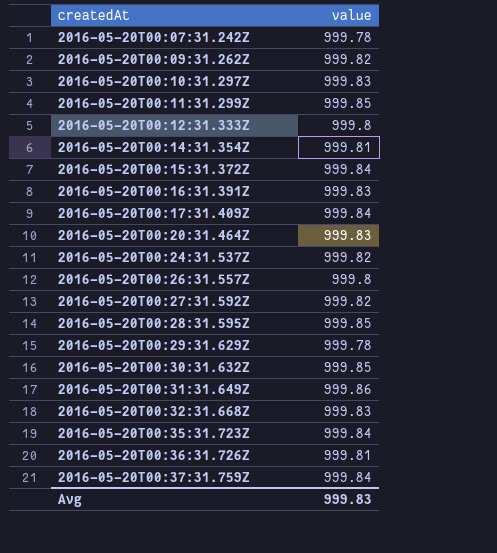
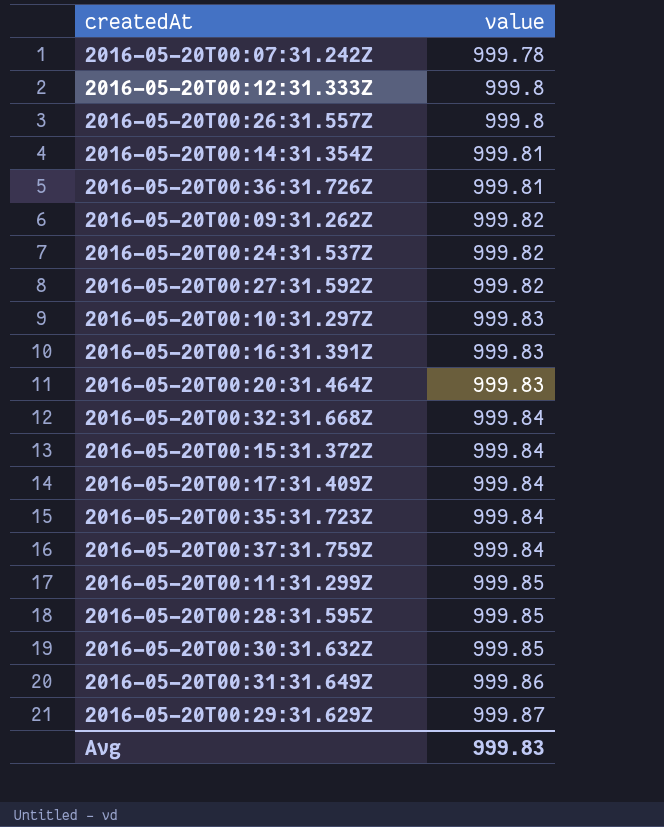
row order: createdAt ascending -> value ascending
2016-05-20T00:32:31.668Z | value: 999.83 -> 999.84
2016-05-20T00:29:31.629Z | value: 999.78 -> 999.87

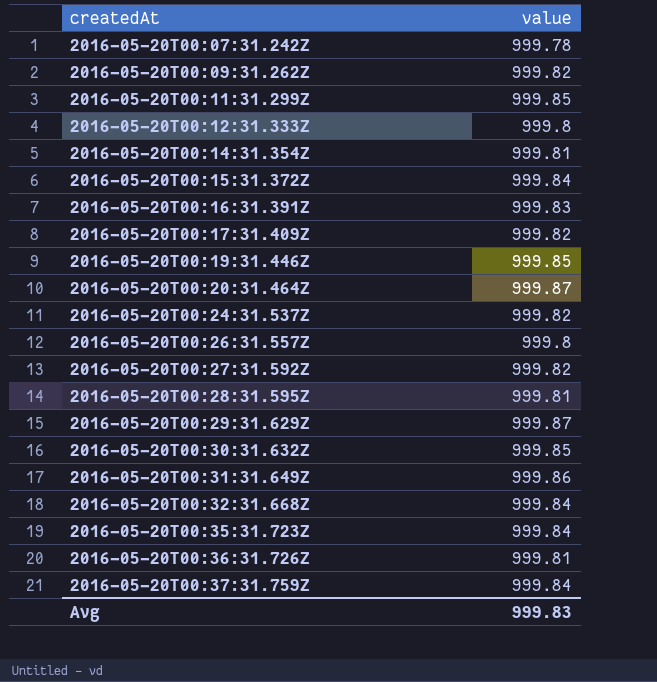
row order: value ascending -> createdAt ascending
row 2016-05-20T00:10:31.297Z: 999.83 -> none
2016-05-20T00:17:31.409Z | value: 999.84 -> 999.82
row 2016-05-20T00:19:31.446Z: none -> 999.85
2016-05-20T00:20:31.464Z | value: 999.83 -> 999.87
2016-05-20T00:28:31.595Z | value: 999.85 -> 999.81

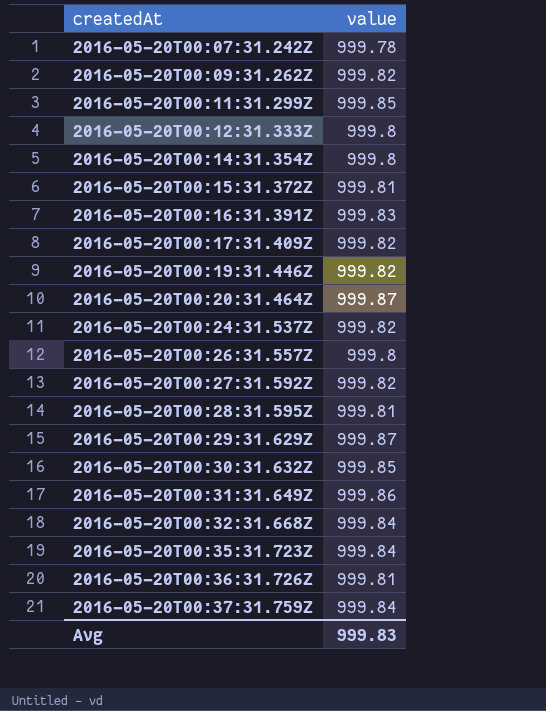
2016-05-20T00:14:31.354Z | value: 999.81 -> 999.8
2016-05-20T00:15:31.372Z | value: 999.84 -> 999.81
2016-05-20T00:19:31.446Z | value: 999.85 -> 999.82

